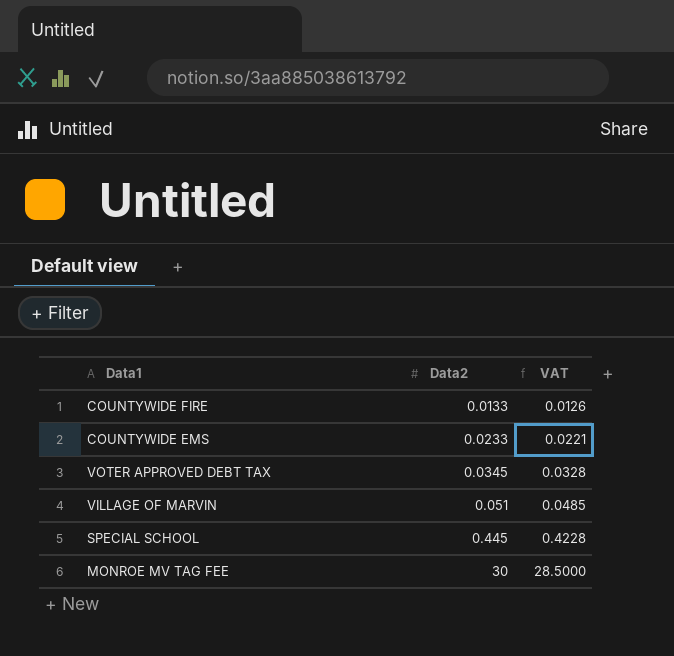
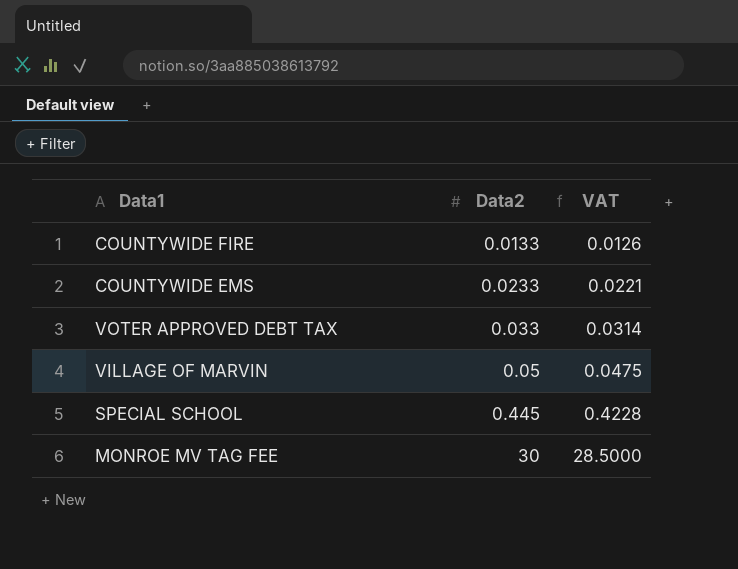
VOTER APPROVED DEBT TAX | Data2: 0.0345 -> 0.033
VOTER APPROVED DEBT TAX | VAT: 0.0328 -> 0.0314
VILLAGE OF MARVIN | Data2: 0.051 -> 0.05
VILLAGE OF MARVIN | VAT: 0.0485 -> 0.0475

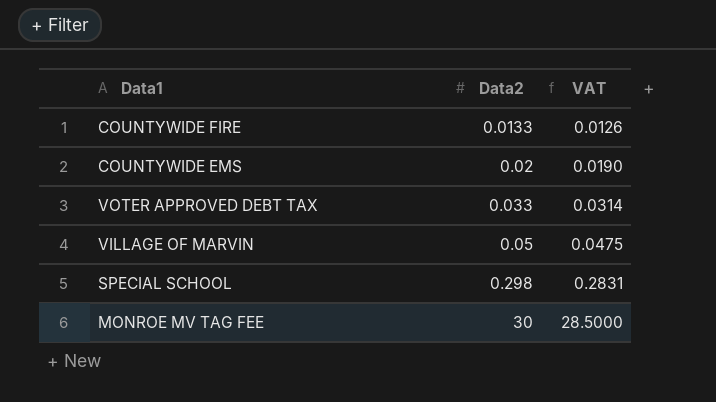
COUNTYWIDE EMS | Data2: 0.0233 -> 0.02
COUNTYWIDE EMS | VAT: 0.0221 -> 0.0190
SPECIAL SCHOOL | Data2: 0.445 -> 0.298
SPECIAL SCHOOL | VAT: 0.4228 -> 0.2831

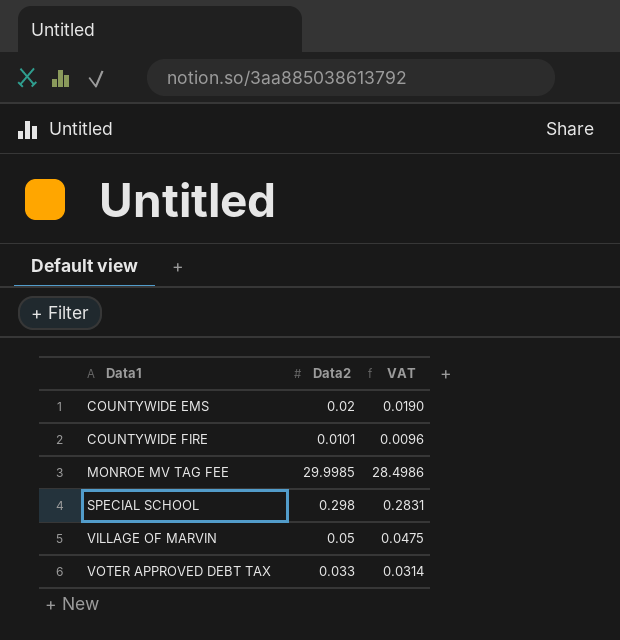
row order: Data2 ascending -> Data1 ascending
COUNTYWIDE FIRE | Data2: 0.0133 -> 0.0101
COUNTYWIDE FIRE | VAT: 0.0126 -> 0.0096
MONROE MV TAG FEE | Data2: 30 -> 29.9985
MONROE MV TAG FEE | VAT: 28.5000 -> 28.4986

